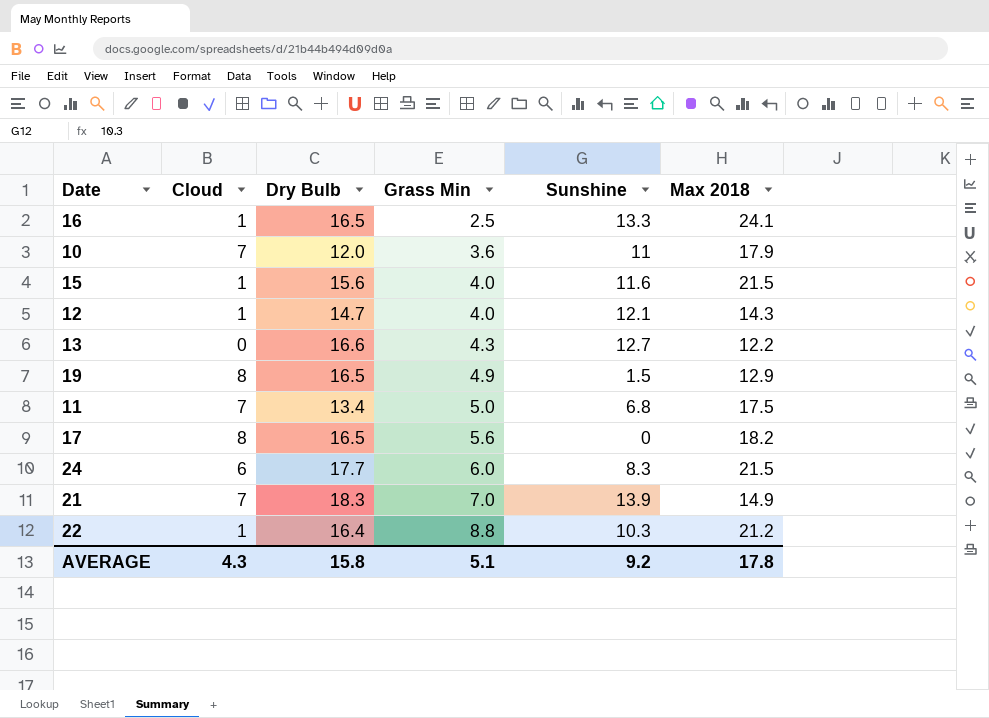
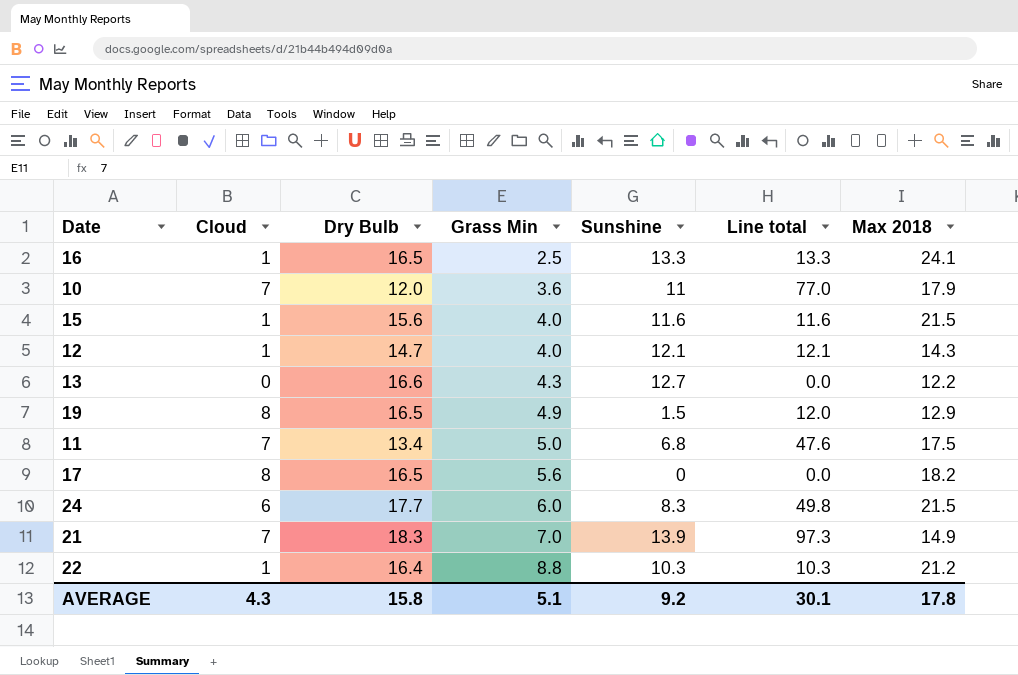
column Line total | formula: none -> [Cloud] * [Sunshine]

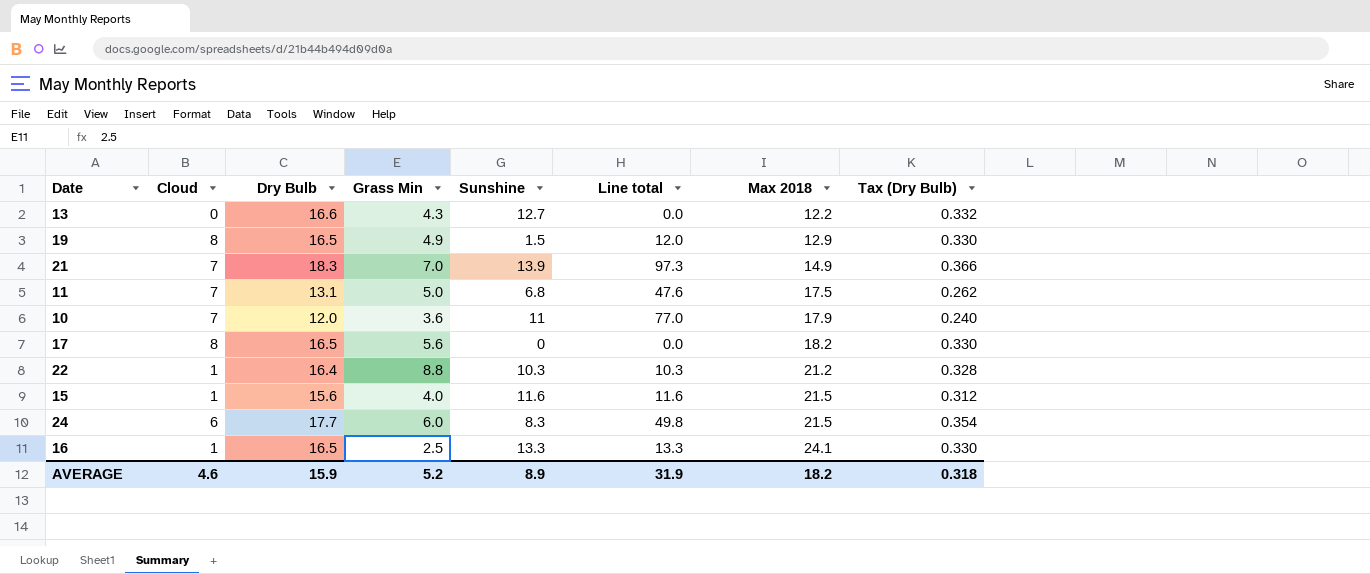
row order: Grass Min ascending -> Max 2018 ascending
column Tax (Dry Bulb) | formula: none -> [Dry Bulb] * 0.02
row 12: 1 | 14.7 | 4.0 | 12.1 | 12.1 | 14.3 -> none
11 | Dry Bulb: 13.4 -> 13.1
AVERAGE | Cloud: 4.3 -> 4.6
AVERAGE | Dry Bulb: 15.8 -> 15.9
AVERAGE | Grass Min: 5.1 -> 5.2
AVERAGE | Sunshine: 9.2 -> 8.9
AVERAGE | Line total: 30.1 -> 31.9
AVERAGE | Max 2018: 17.8 -> 18.2

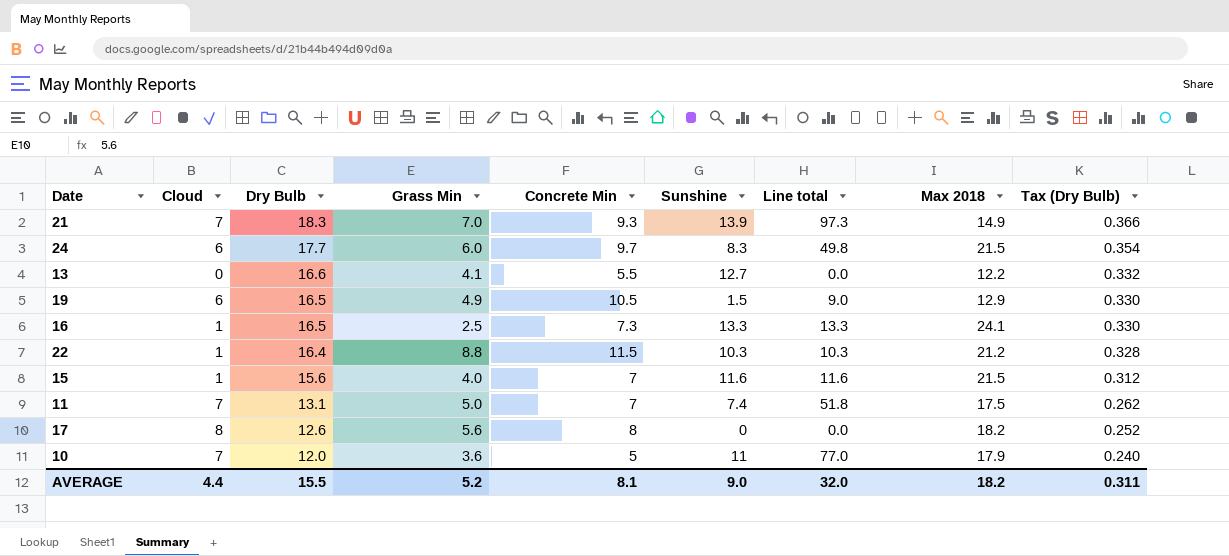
row order: Max 2018 ascending -> Dry Bulb descending
column Concrete Min | position: none -> 5
13 | Grass Min: 4.3 -> 4.1
19 | Cloud: 8 -> 6
19 | Line total: 12.0 -> 9.0
11 | Sunshine: 6.8 -> 7.4
11 | Line total: 47.6 -> 51.8
17 | Dry Bulb: 16.5 -> 12.6
17 | Tax (Dry Bulb): 0.330 -> 0.252
AVERAGE | Cloud: 4.6 -> 4.4
AVERAGE | Dry Bulb: 15.9 -> 15.5
AVERAGE | Sunshine: 8.9 -> 9.0
AVERAGE | Line total: 31.9 -> 32.0
AVERAGE | Tax (Dry Bulb): 0.318 -> 0.311

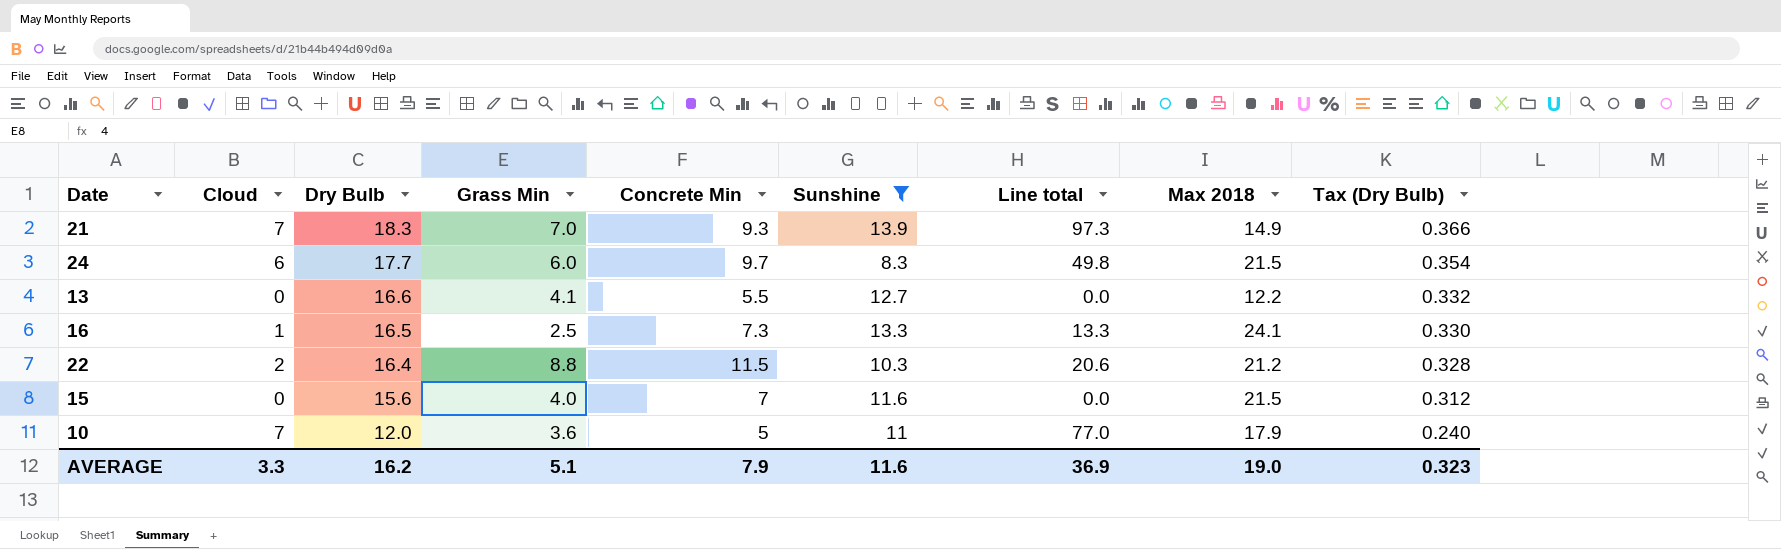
filter: none -> Sunshine >= 8.3
22 | Cloud: 1 -> 2
22 | Line total: 10.3 -> 20.6
15 | Cloud: 1 -> 0
15 | Line total: 11.6 -> 0.0
AVERAGE | Cloud: 4.4 -> 3.3
AVERAGE | Dry Bulb: 15.5 -> 16.2
AVERAGE | Grass Min: 5.2 -> 5.1
AVERAGE | Concrete Min: 8.1 -> 7.9
AVERAGE | Sunshine: 9.0 -> 11.6
AVERAGE | Line total: 32.0 -> 36.9
AVERAGE | Max 2018: 18.2 -> 19.0
AVERAGE | Tax (Dry Bulb): 0.311 -> 0.323

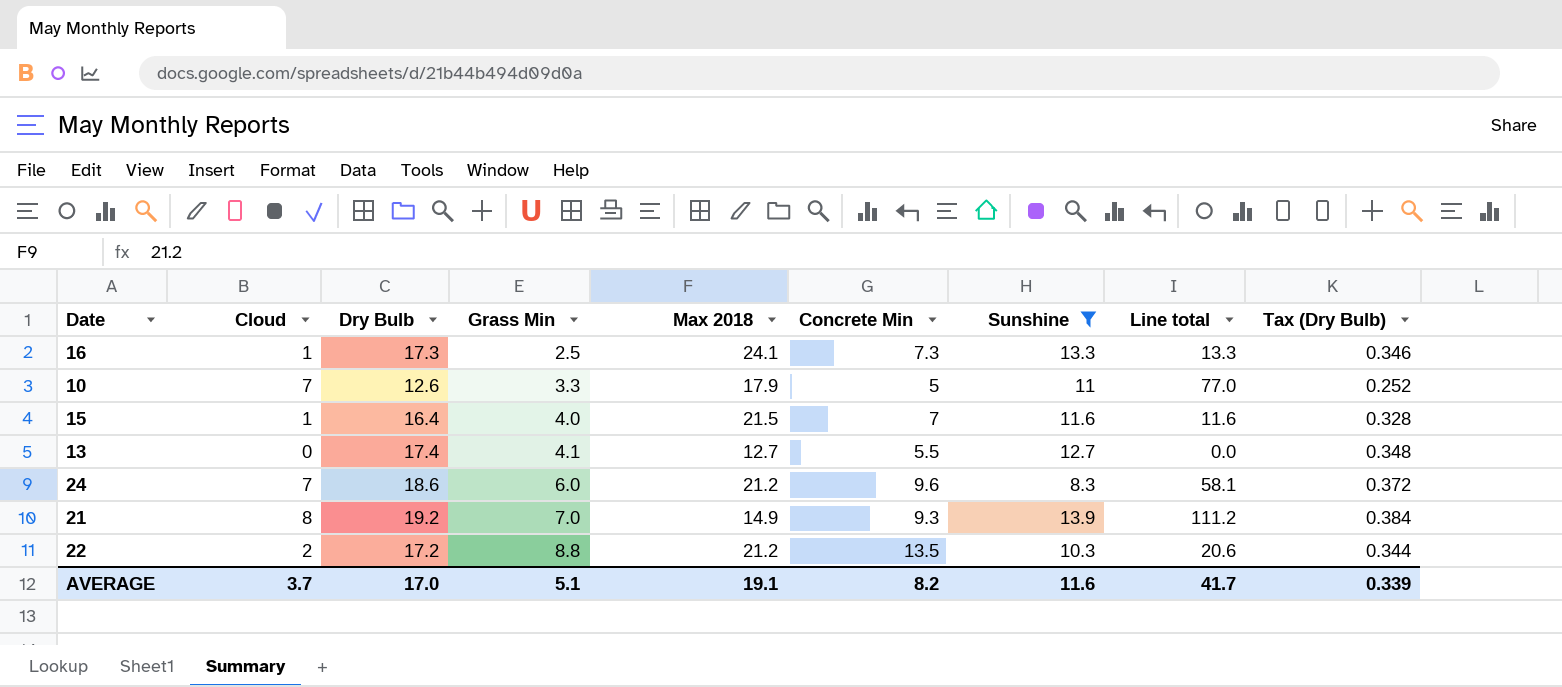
row order: Dry Bulb descending -> Grass Min ascending
column Max 2018 | position: 8 -> 5
16 | Dry Bulb: 16.5 -> 17.3
16 | Tax (Dry Bulb): 0.330 -> 0.346
10 | Dry Bulb: 12.0 -> 12.6
10 | Grass Min: 3.6 -> 3.3
10 | Tax (Dry Bulb): 0.240 -> 0.252
15 | Cloud: 0 -> 1
15 | Dry Bulb: 15.6 -> 16.4
15 | Line total: 0.0 -> 11.6
15 | Tax (Dry Bulb): 0.312 -> 0.328
13 | Dry Bulb: 16.6 -> 17.4
13 | Max 2018: 12.2 -> 12.7
13 | Tax (Dry Bulb): 0.332 -> 0.348
24 | Cloud: 6 -> 7
24 | Dry Bulb: 17.7 -> 18.6
24 | Max 2018: 21.5 -> 21.2
24 | Concrete Min: 9.7 -> 9.6
24 | Line total: 49.8 -> 58.1
24 | Tax (Dry Bulb): 0.354 -> 0.372
21 | Cloud: 7 -> 8
21 | Dry Bulb: 18.3 -> 19.2
21 | Line total: 97.3 -> 111.2
21 | Tax (Dry Bulb): 0.366 -> 0.384
22 | Dry Bulb: 16.4 -> 17.2
22 | Concrete Min: 11.5 -> 13.5
22 | Tax (Dry Bulb): 0.328 -> 0.344
AVERAGE | Cloud: 3.3 -> 3.7
AVERAGE | Dry Bulb: 16.2 -> 17.0
AVERAGE | Max 2018: 19.0 -> 19.1
AVERAGE | Concrete Min: 7.9 -> 8.2
AVERAGE | Line total: 36.9 -> 41.7
AVERAGE | Tax (Dry Bulb): 0.323 -> 0.339

